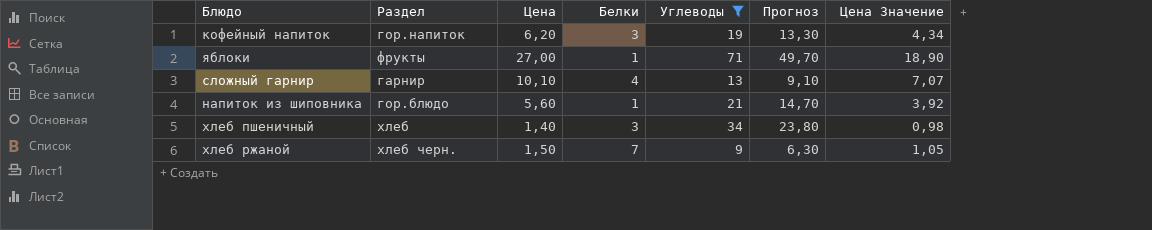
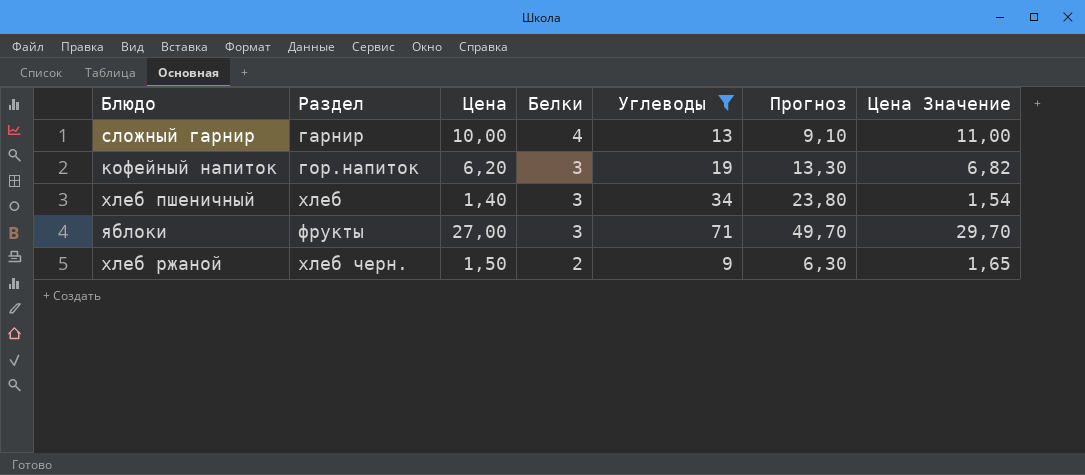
row order: none -> Белки descending
column Цена Значение | formula: [Цена] * 0,7 -> [Цена] * 1,1
row напиток из шиповника: гор.блюдо | 5,60 | 1 | 21 | 14,70 | 3,92 -> none
сложный гарнир | Цена: 10,10 -> 10,00
яблоки | Белки: 1 -> 3
хлеб ржаной | Белки: 7 -> 2

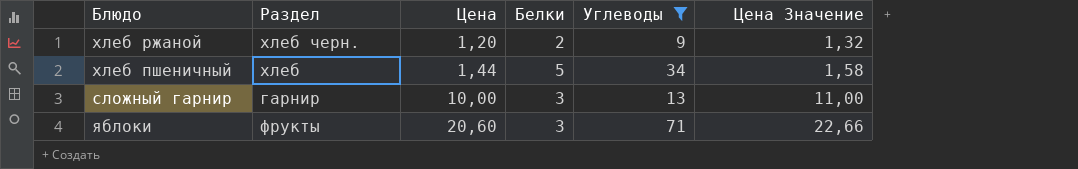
row order: Белки descending -> Цена ascending
column Прогноз | formula: [Углеводы] * 0,7 -> none
row кофейный напиток: гор.напиток | 6,20 | 3 | 19 | 13,30 | 6,82 -> none
хлеб ржаной | Цена: 1,50 -> 1,20
хлеб ржаной | Цена Значение: 1,65 -> 1,32
хлеб пшеничный | Цена: 1,40 -> 1,44
хлеб пшеничный | Белки: 3 -> 5
хлеб пшеничный | Цена Значение: 1,54 -> 1,58
сложный гарнир | Белки: 4 -> 3
яблоки | Цена: 27,00 -> 20,60
яблоки | Цена Значение: 29,70 -> 22,66

